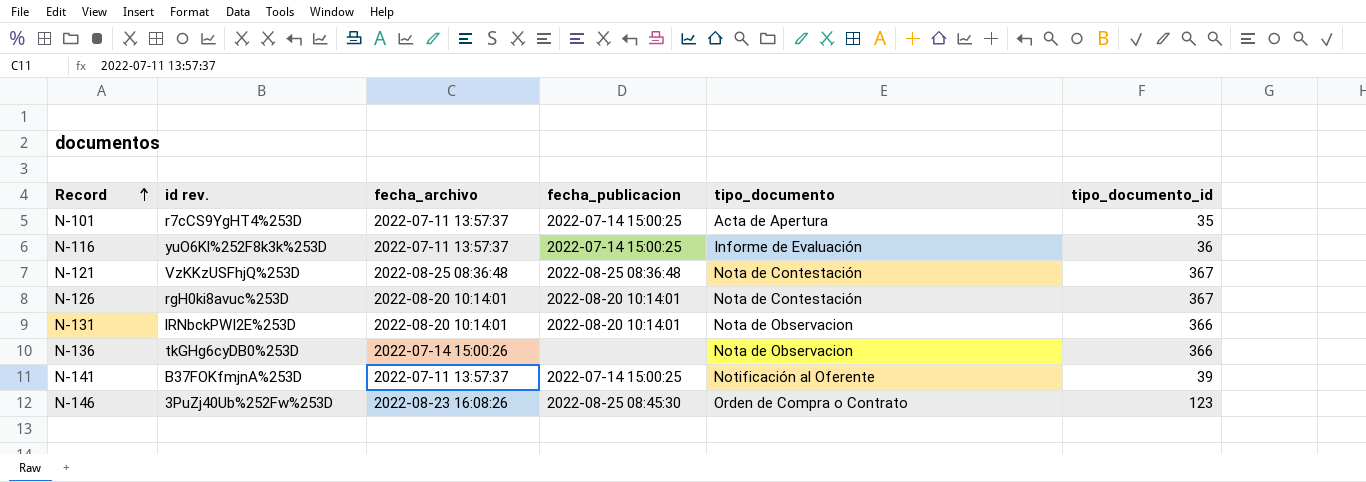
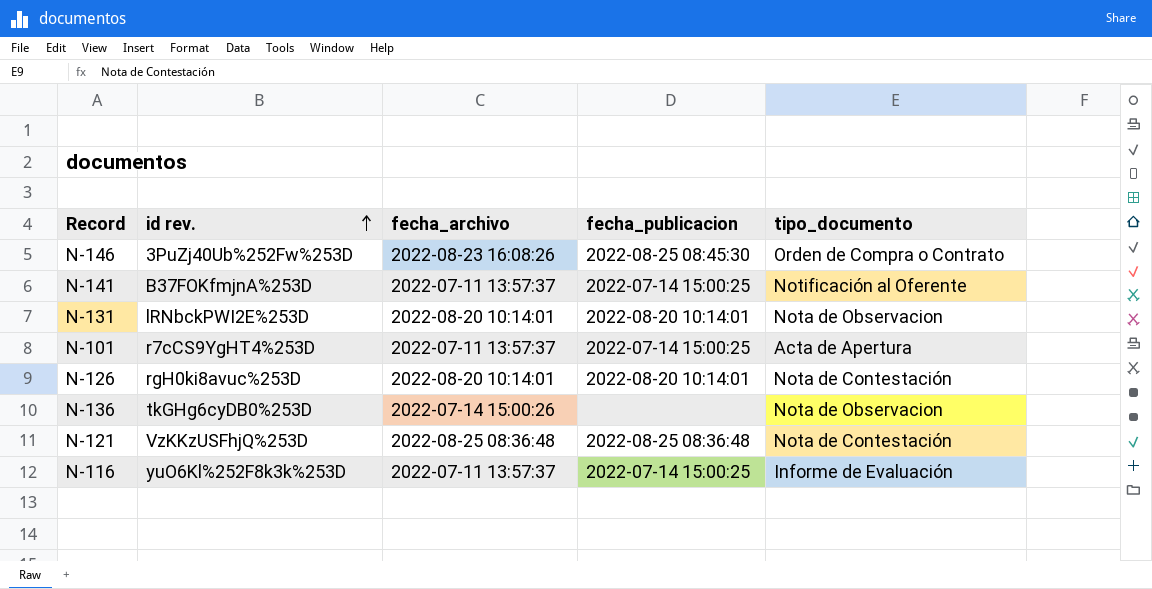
row order: Record ascending -> id rev. ascending
column tipo_documento_id | position: 6 -> none

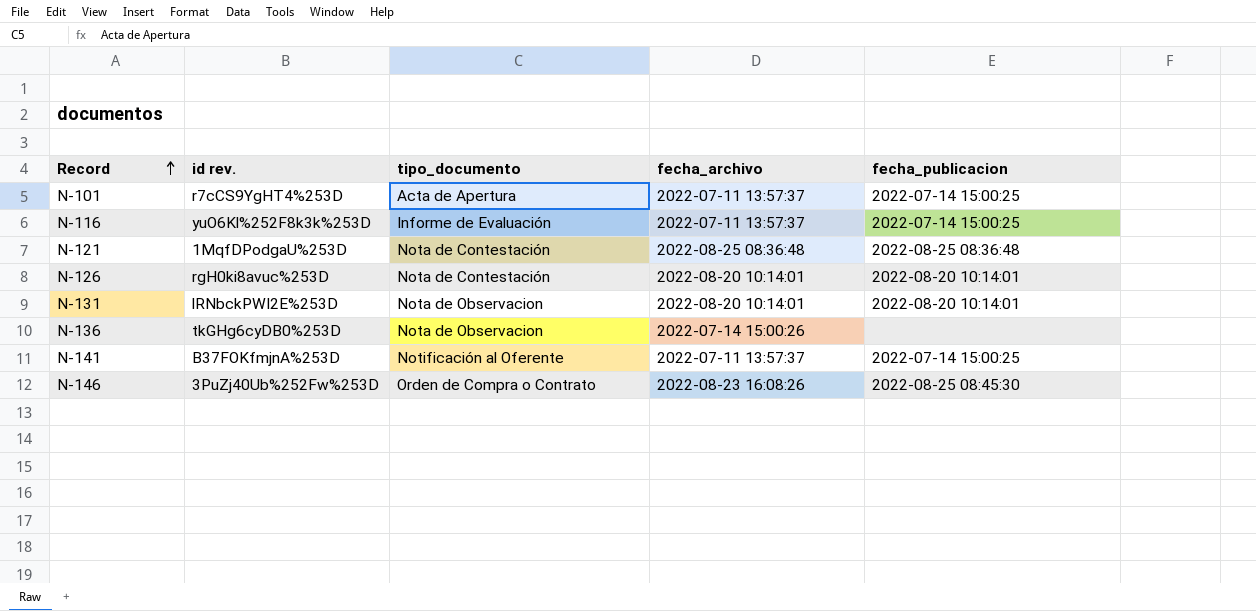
row order: id rev. ascending -> Record ascending
column tipo_documento | position: 5 -> 3
N-121 | id rev.: VzKKzUSFhjQ%253D -> 1MqfDPodgaU%253D

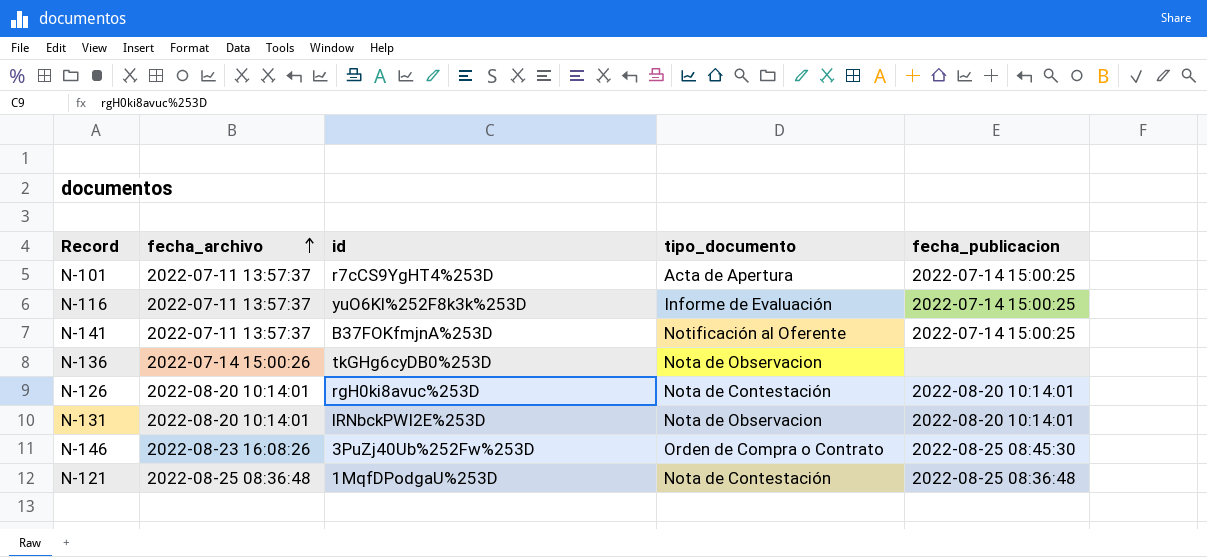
row order: Record ascending -> fecha_archivo ascending
column fecha_archivo | position: 4 -> 2
column name: id rev. -> id

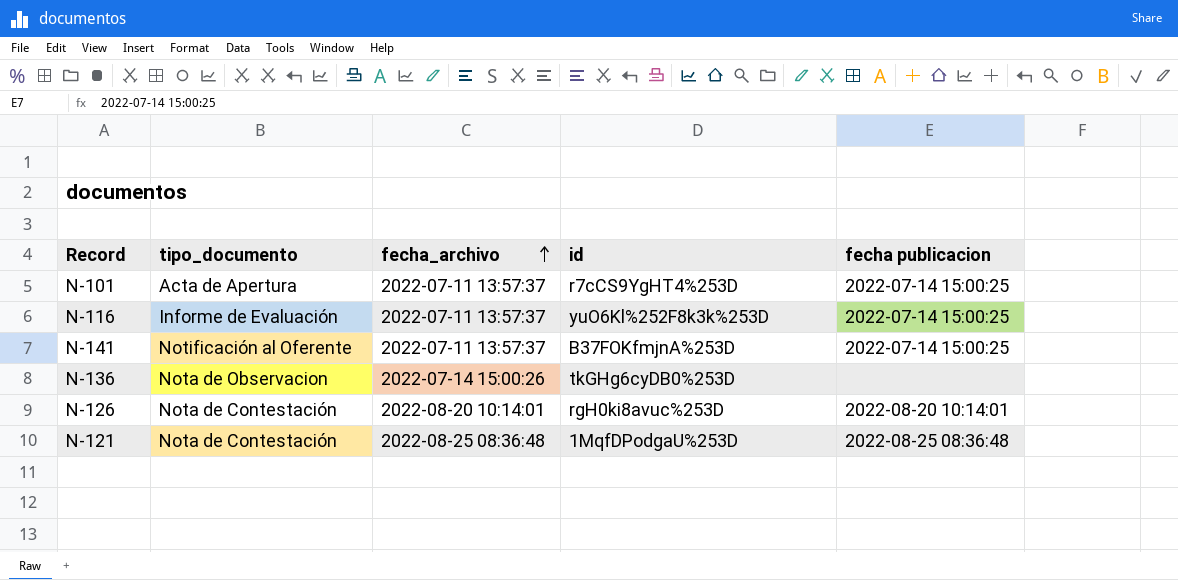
column tipo_documento | position: 4 -> 2
column name: fecha_publicacion -> fecha publicacion
row N-131: 2022-08-20 10:14:01 | lRNbckPWI2E%253D | Nota de Observacion | 2022-08-20 10:14:01 -> none
row N-146: 2022-08-23 16:08:26 | 3PuZj40Ub%252Fw%253D | Orden de Compra o Contrato | 2022-08-25 08:45:30 -> none

